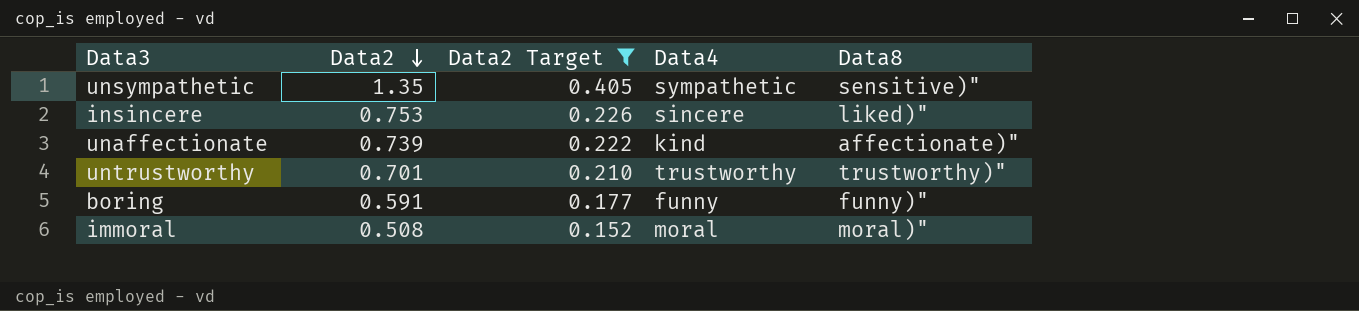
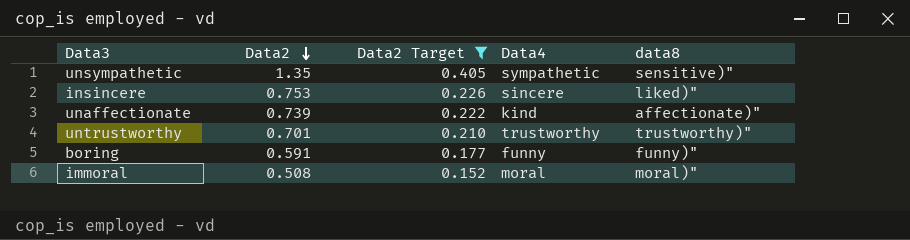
column name: Data8 -> data8

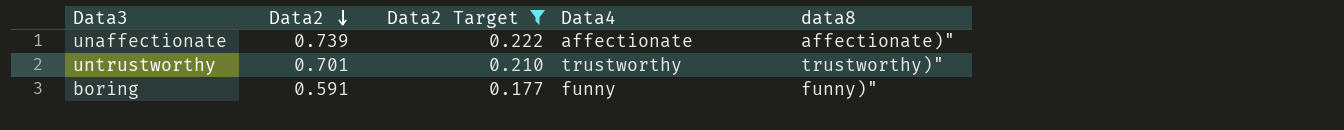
row unsympathetic: 1.35 | 0.405 | sympathetic | sensitive)" -> none
row insincere: 0.753 | 0.226 | sincere | liked)" -> none
row immoral: 0.508 | 0.152 | moral | moral)" -> none
unaffectionate | Data4: kind -> affectionate

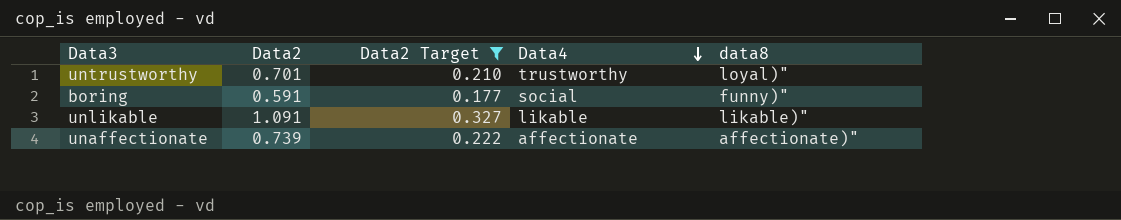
row order: Data2 descending -> Data4 descending
untrustworthy | data8: trustworthy)" -> loyal)"
boring | Data4: funny -> social
row unlikable: none -> 1.091 | 0.327 | likable | likable)"

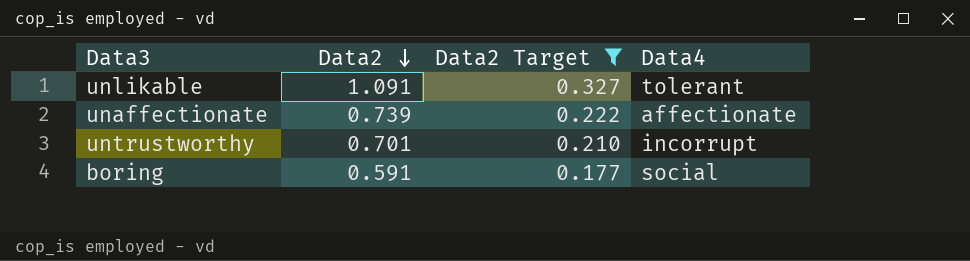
row order: Data4 descending -> Data2 descending
column data8 | position: 5 -> none
unlikable | Data4: likable -> tolerant
untrustworthy | Data4: trustworthy -> incorrupt

